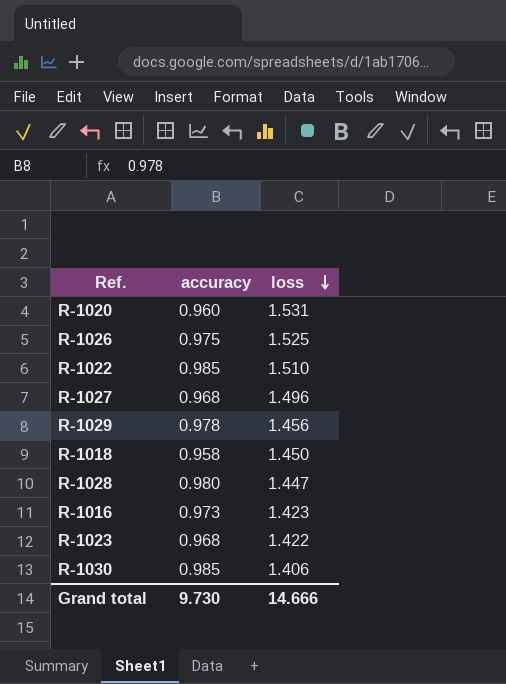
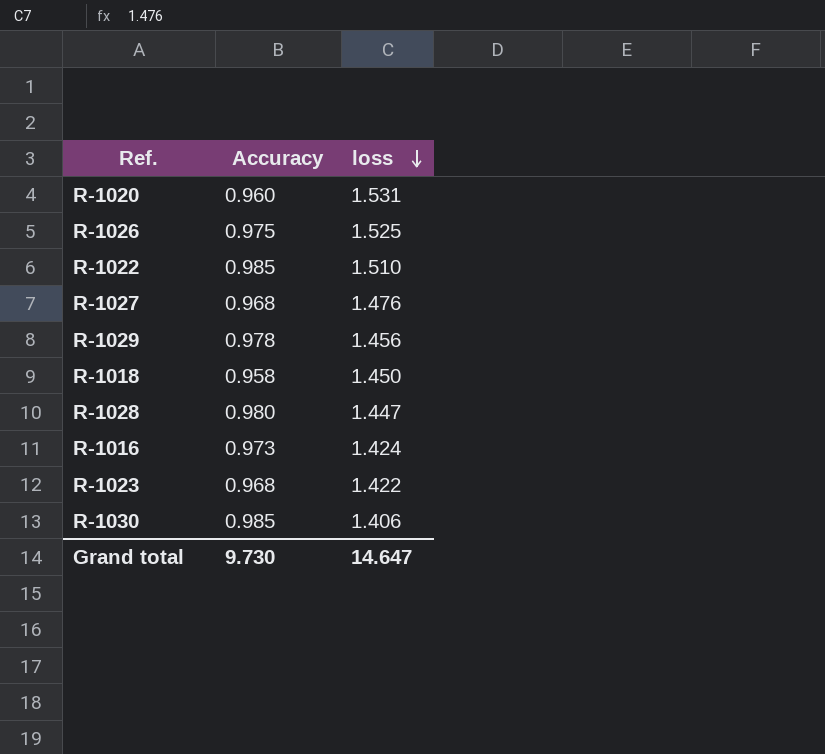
column name: accuracy -> Accuracy
R-1027 | loss: 1.496 -> 1.476
R-1016 | loss: 1.423 -> 1.424
Grand total | loss: 14.666 -> 14.647

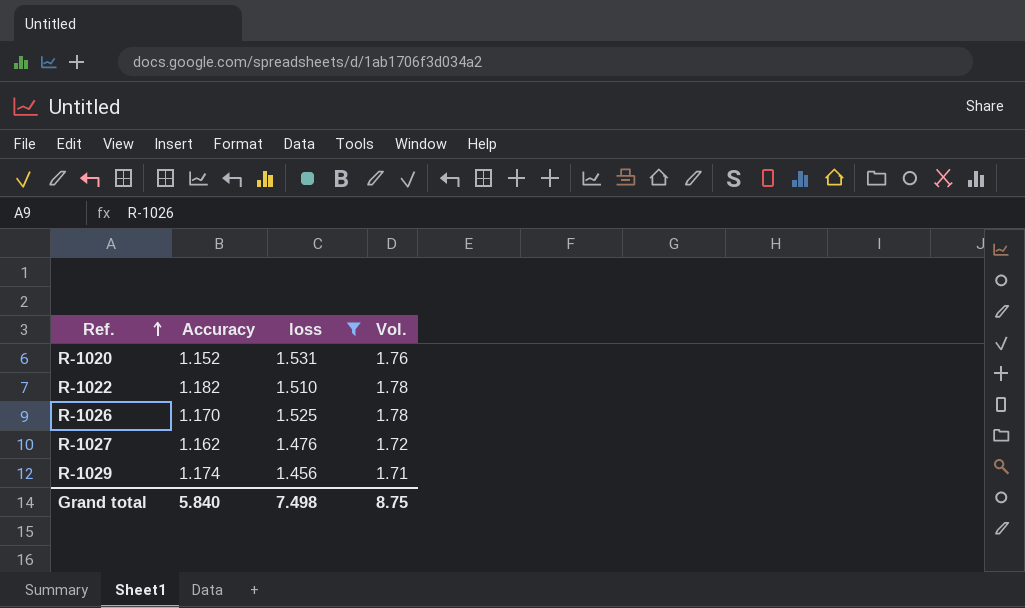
filter: none -> loss >= 1.456
row order: loss descending -> Ref. ascending
column Vol. | formula: none -> [Accuracy] * [loss]
R-1020 | Accuracy: 0.960 -> 1.152
R-1022 | Accuracy: 0.985 -> 1.182
R-1026 | Accuracy: 0.975 -> 1.170
R-1027 | Accuracy: 0.968 -> 1.162
R-1029 | Accuracy: 0.978 -> 1.174
Grand total | Accuracy: 9.730 -> 5.840
Grand total | loss: 14.647 -> 7.498

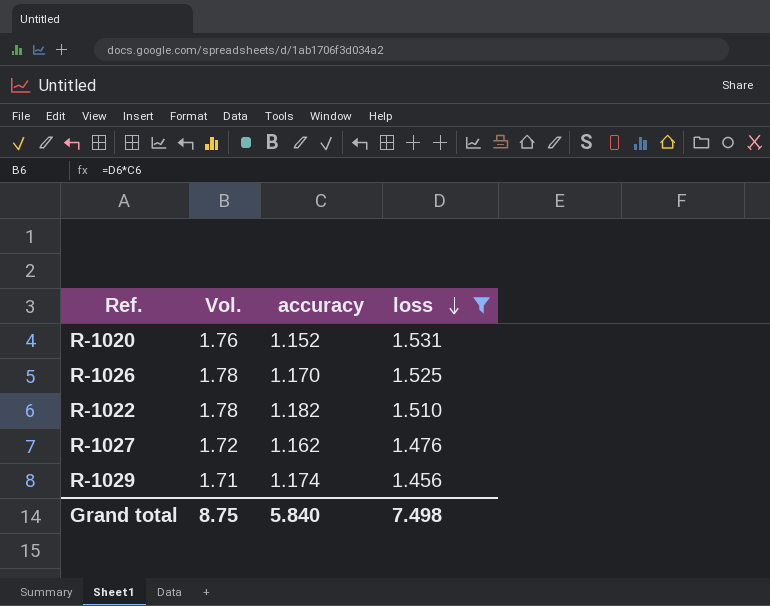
row order: Ref. ascending -> loss descending
column Vol. | position: 4 -> 2
column name: Accuracy -> accuracy

